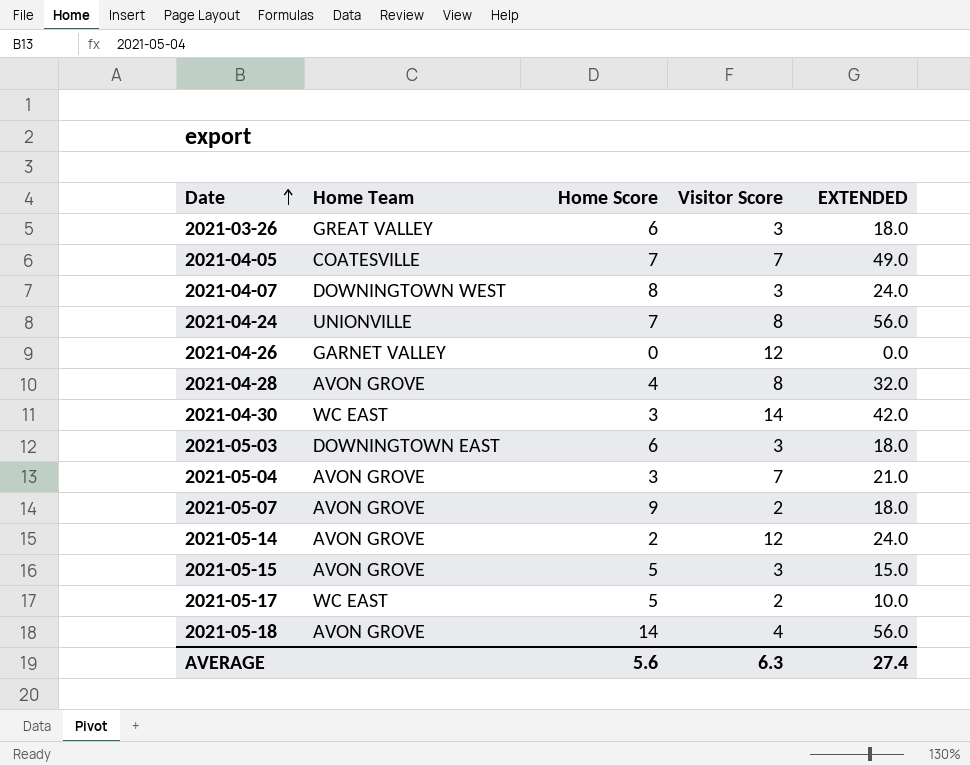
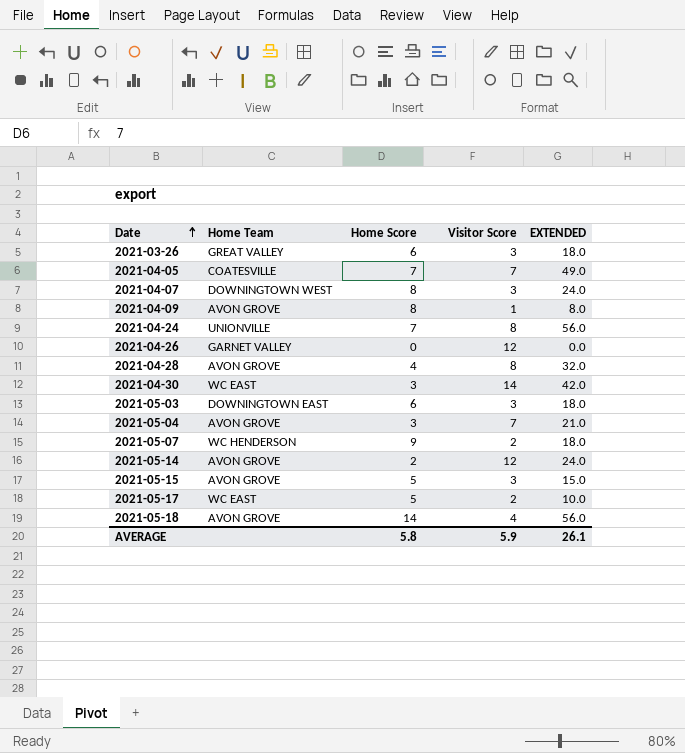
row 2021-04-09: none -> AVON GROVE | 8 | 1 | 8.0
2021-05-07 | Home Team: AVON GROVE -> WC HENDERSON
AVERAGE | Home Score: 5.6 -> 5.8
AVERAGE | Visitor Score: 6.3 -> 5.9
AVERAGE | EXTENDED: 27.4 -> 26.1

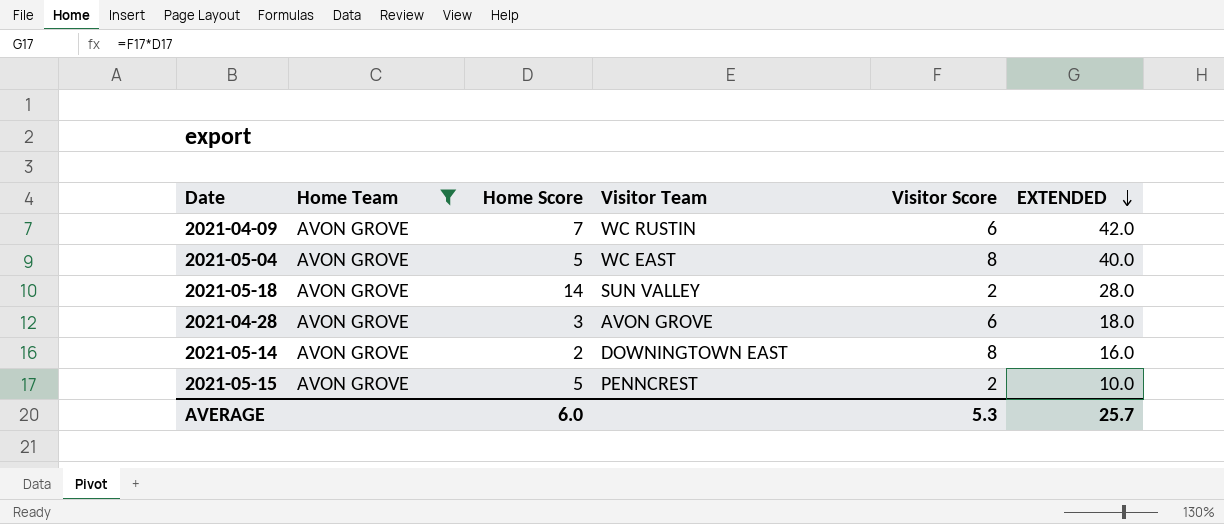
filter: none -> Home Team = AVON GROVE
row order: Date ascending -> EXTENDED descending
column Visitor Team | position: none -> 4
2021-04-09 | Home Score: 8 -> 7
2021-04-09 | Visitor Score: 1 -> 6
2021-04-09 | EXTENDED: 8.0 -> 42.0
2021-05-04 | Home Score: 3 -> 5
2021-05-04 | Visitor Score: 7 -> 8
2021-05-04 | EXTENDED: 21.0 -> 40.0
2021-05-18 | Visitor Score: 4 -> 2
2021-05-18 | EXTENDED: 56.0 -> 28.0
2021-04-28 | Home Score: 4 -> 3
2021-04-28 | Visitor Score: 8 -> 6
2021-04-28 | EXTENDED: 32.0 -> 18.0
2021-05-14 | Visitor Score: 12 -> 8
2021-05-14 | EXTENDED: 24.0 -> 16.0
2021-05-15 | Visitor Score: 3 -> 2
2021-05-15 | EXTENDED: 15.0 -> 10.0
AVERAGE | Home Score: 5.8 -> 6.0
AVERAGE | Visitor Score: 5.9 -> 5.3
AVERAGE | EXTENDED: 26.1 -> 25.7

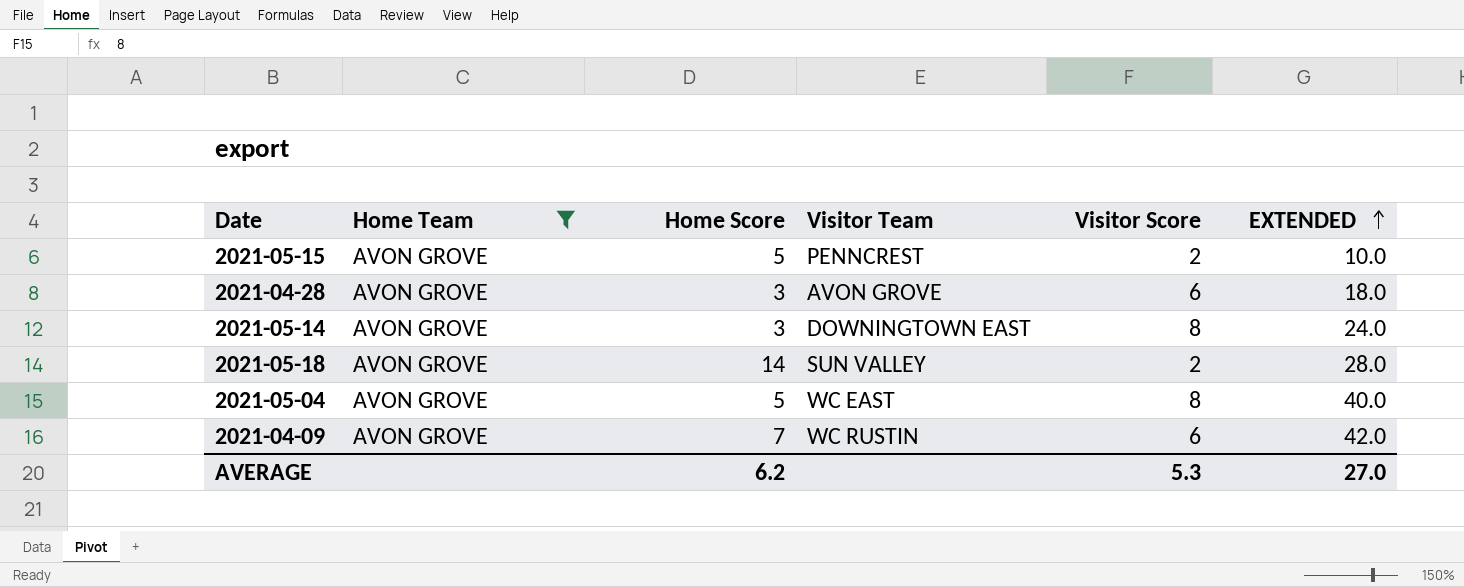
row order: EXTENDED descending -> EXTENDED ascending
2021-05-14 | Home Score: 2 -> 3
2021-05-14 | EXTENDED: 16.0 -> 24.0
AVERAGE | Home Score: 6.0 -> 6.2
AVERAGE | EXTENDED: 25.7 -> 27.0

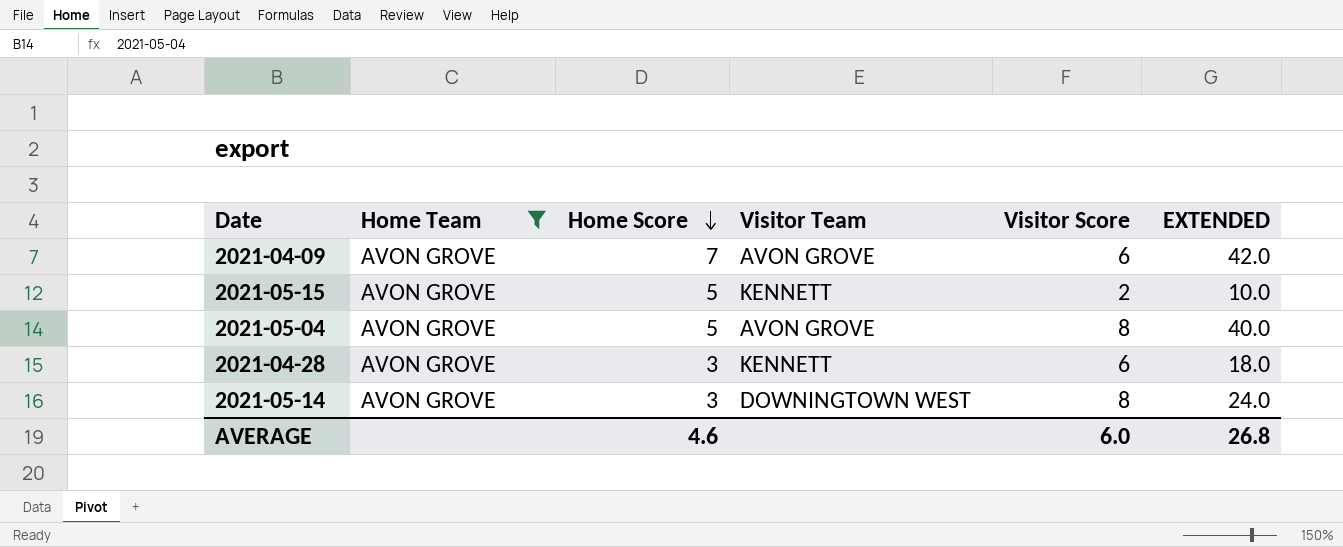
row order: EXTENDED ascending -> Home Score descending
row 2021-05-18: AVON GROVE | 14 | SUN VALLEY | 2 | 28.0 -> none
2021-04-09 | Visitor Team: WC RUSTIN -> AVON GROVE
2021-05-15 | Visitor Team: PENNCREST -> KENNETT
2021-05-04 | Visitor Team: WC EAST -> AVON GROVE
2021-04-28 | Visitor Team: AVON GROVE -> KENNETT
2021-05-14 | Visitor Team: DOWNINGTOWN EAST -> DOWNINGTOWN WEST
AVERAGE | Home Score: 6.2 -> 4.6
AVERAGE | Visitor Score: 5.3 -> 6.0
AVERAGE | EXTENDED: 27.0 -> 26.8

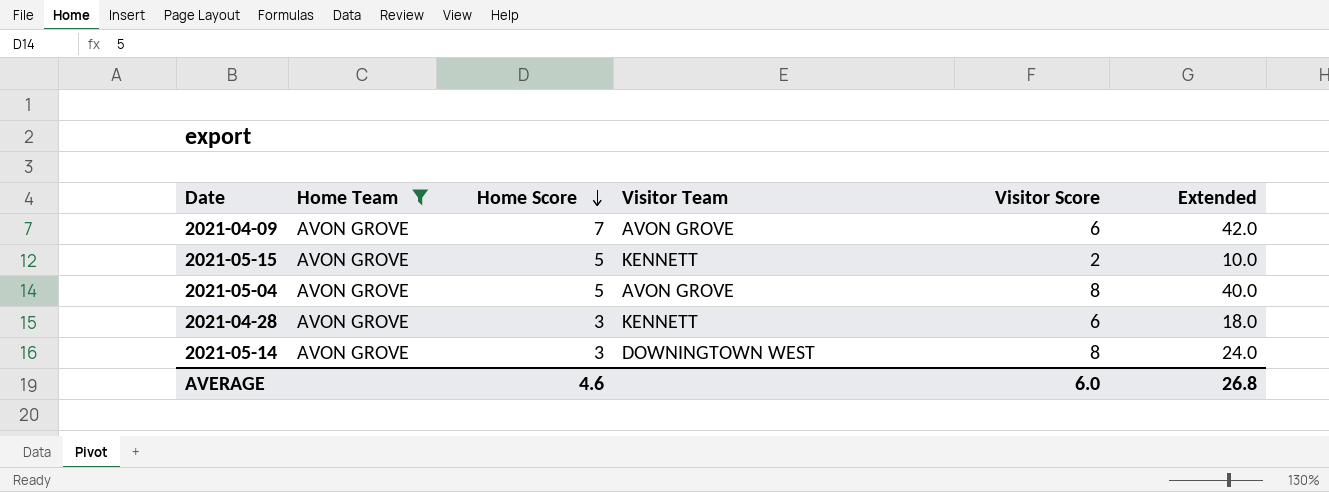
column name: EXTENDED -> Extended

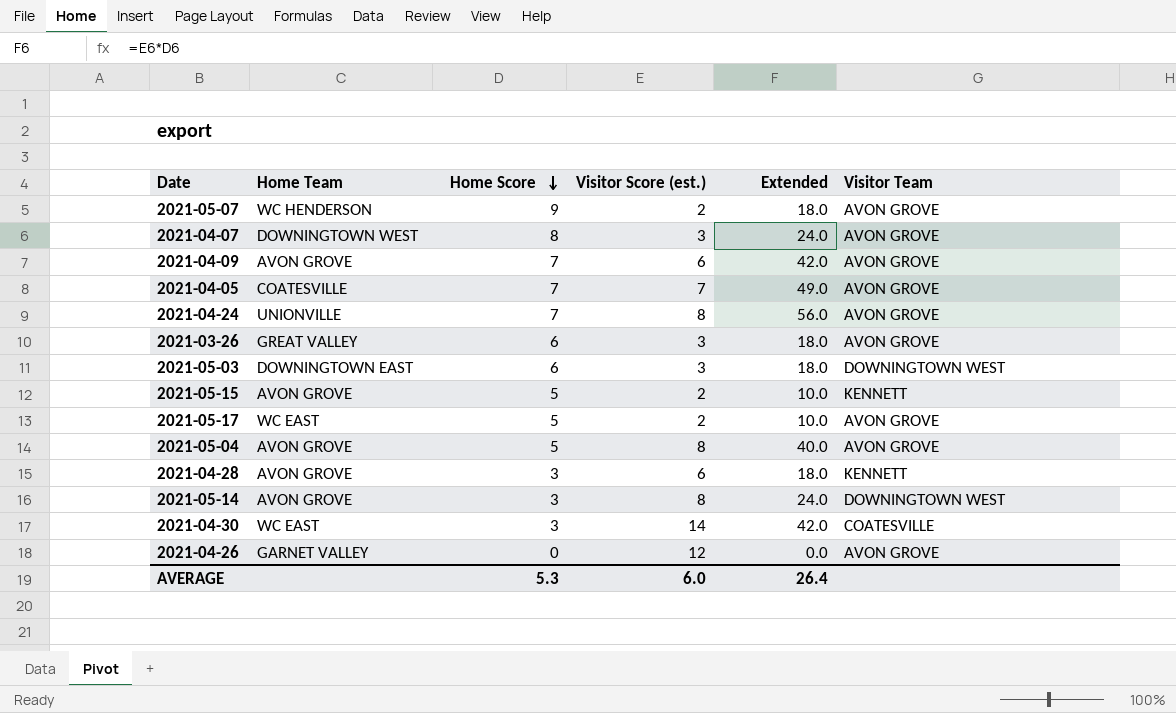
filter: Home Team = AVON GROVE -> none
column name: Visitor Score -> Visitor Score (est.)
column Visitor Team | position: 4 -> 6
AVERAGE | Home Score: 4.6 -> 5.3
AVERAGE | Extended: 26.8 -> 26.4

